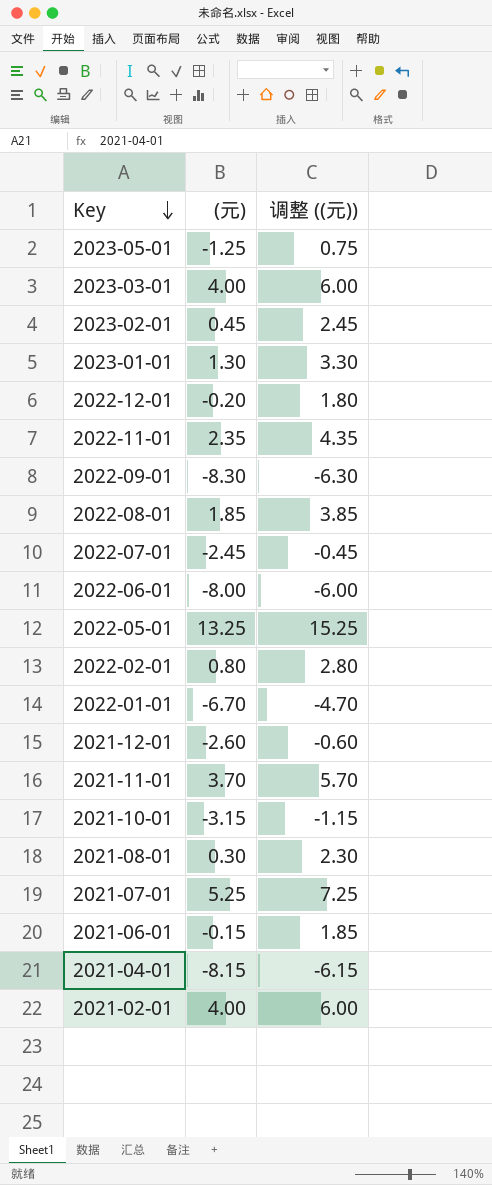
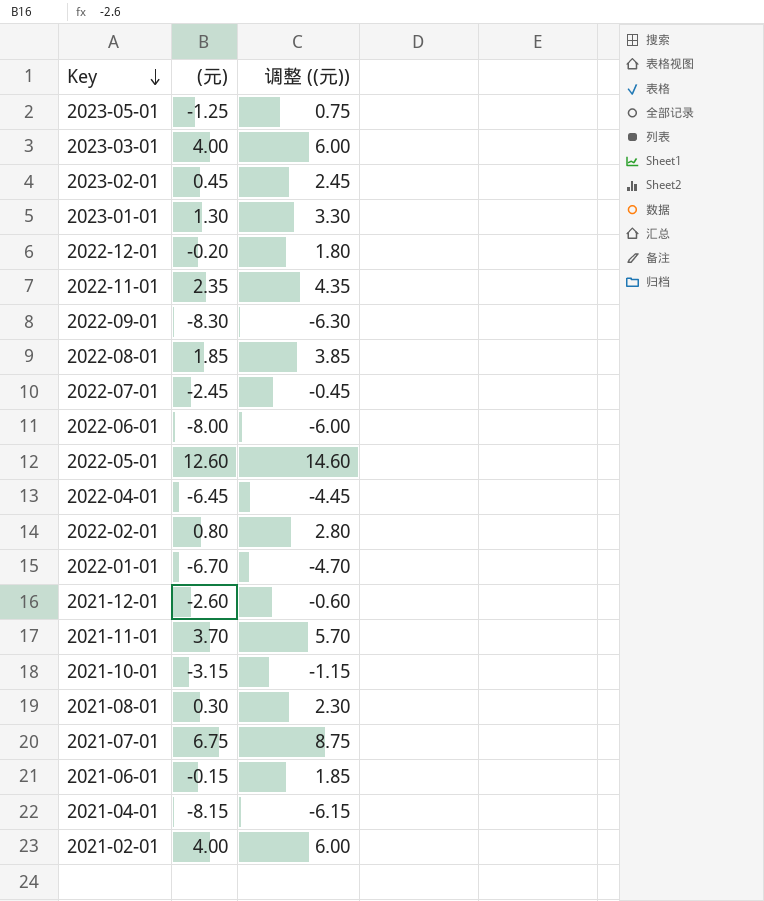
2022-05-01 | (元): 13.25 -> 12.60
2022-05-01 | 调整 ((元)): 15.25 -> 14.60
row 2022-04-01: none -> -6.45 | -4.45
2021-07-01 | (元): 5.25 -> 6.75
2021-07-01 | 调整 ((元)): 7.25 -> 8.75

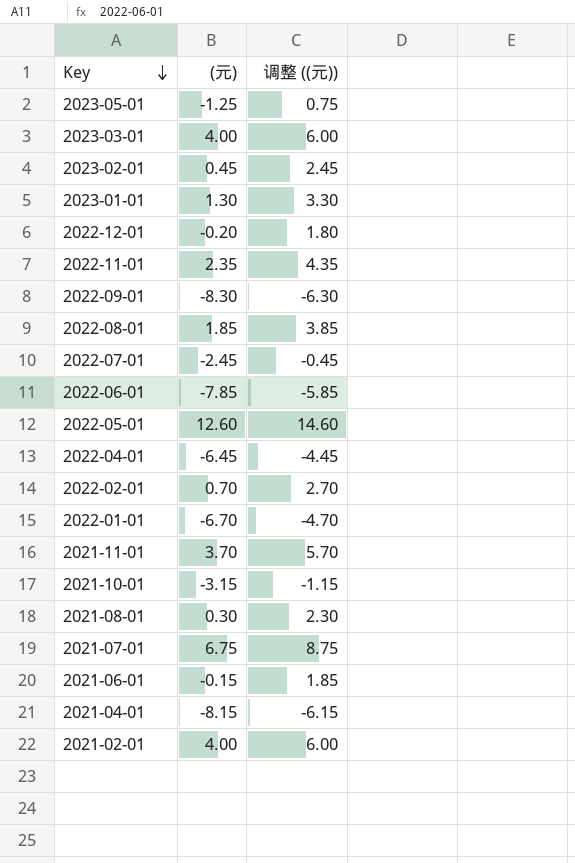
row 2021-12-01: -2.60 | -0.60 -> none
2022-06-01 | (元): -8.00 -> -7.85
2022-06-01 | 调整 ((元)): -6.00 -> -5.85
2022-02-01 | (元): 0.80 -> 0.70
2022-02-01 | 调整 ((元)): 2.80 -> 2.70

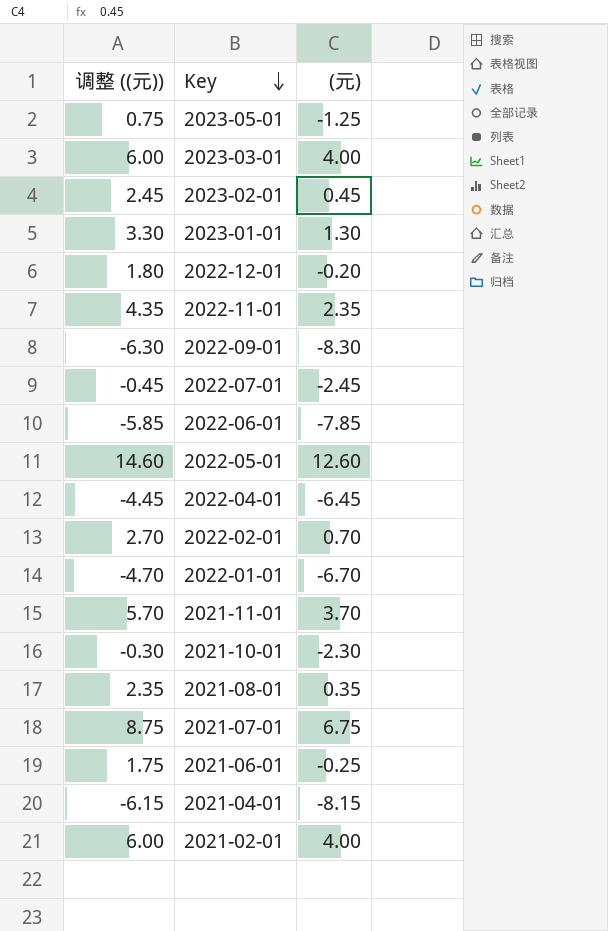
column 调整 ((元)) | position: 3 -> 1
row 2022-08-01: 1.85 | 3.85 -> none
2021-10-01 | 调整 ((元)): -1.15 -> -0.30
2021-10-01 | (元): -3.15 -> -2.30
2021-08-01 | 调整 ((元)): 2.30 -> 2.35
2021-08-01 | (元): 0.30 -> 0.35
2021-06-01 | 调整 ((元)): 1.85 -> 1.75
2021-06-01 | (元): -0.15 -> -0.25

